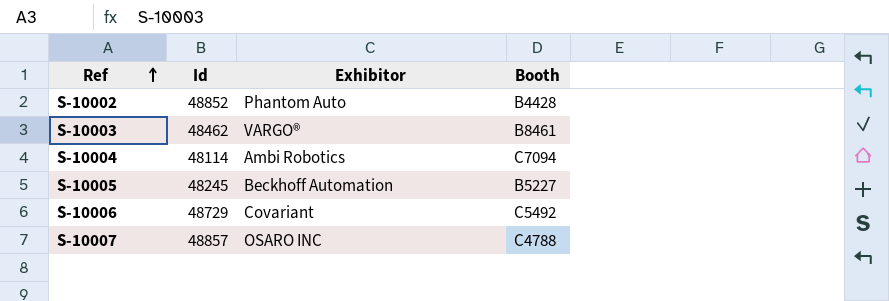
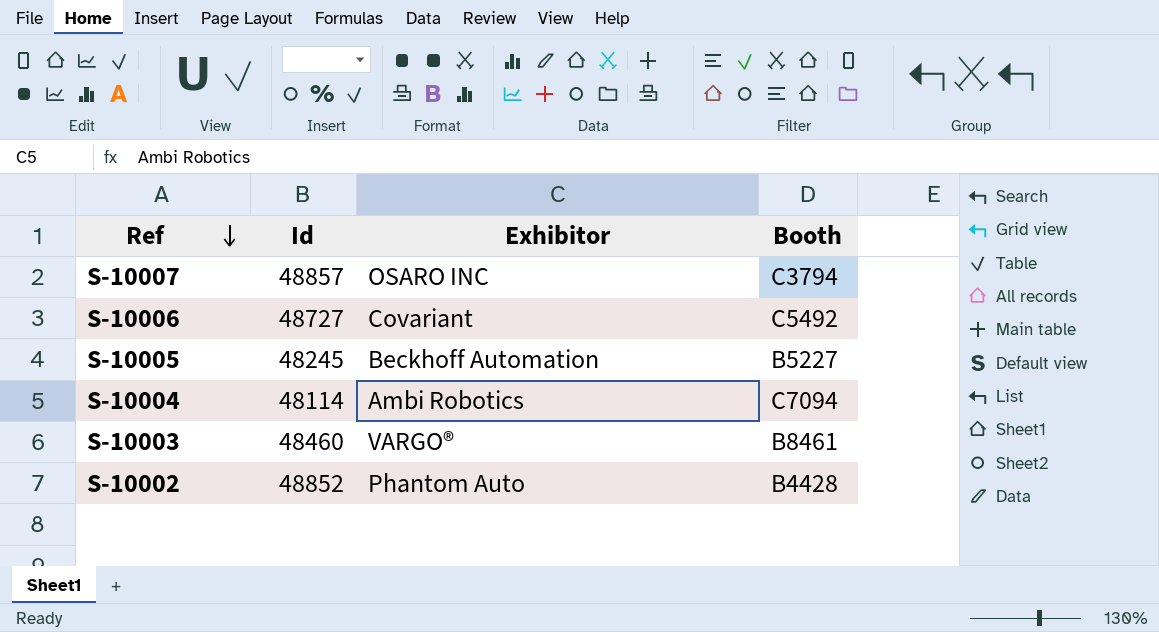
row order: Ref ascending -> Ref descending
S-10007 | Booth: C4788 -> C3794
S-10006 | Id: 48729 -> 48727
S-10003 | Id: 48462 -> 48460

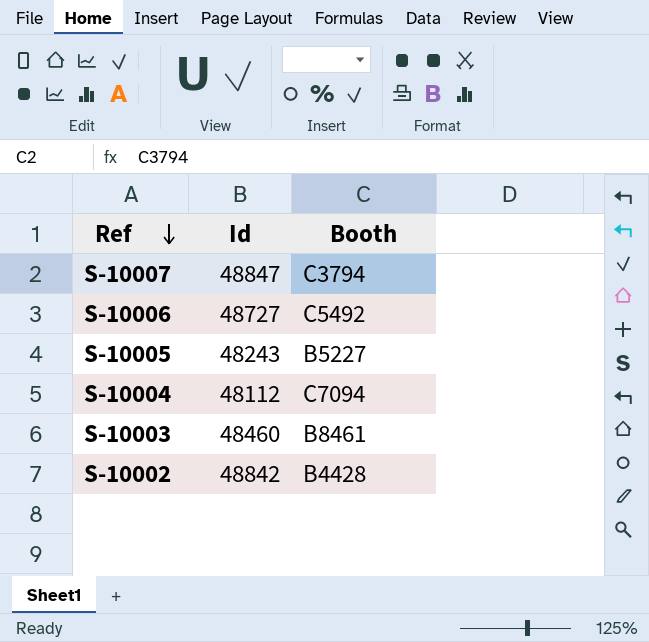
column Exhibitor | position: 3 -> none
S-10007 | Id: 48857 -> 48847
S-10005 | Id: 48245 -> 48243
S-10004 | Id: 48114 -> 48112
S-10002 | Id: 48852 -> 48842

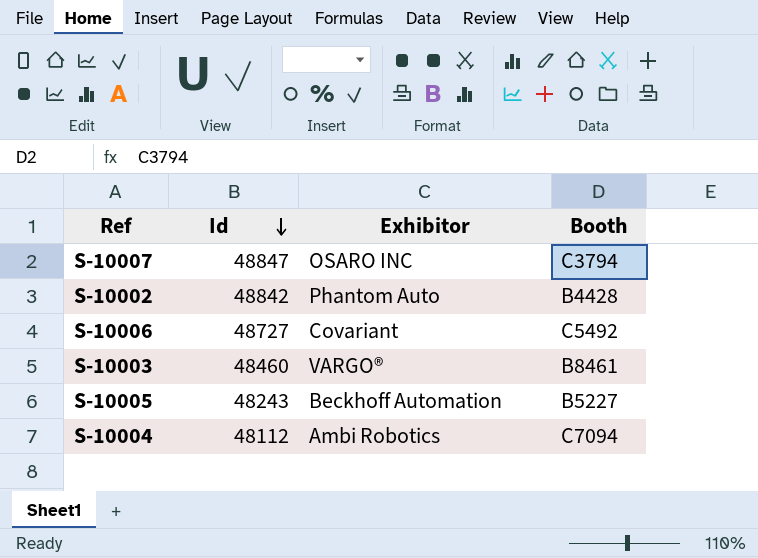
row order: Ref descending -> Id descending
column Exhibitor | position: none -> 3

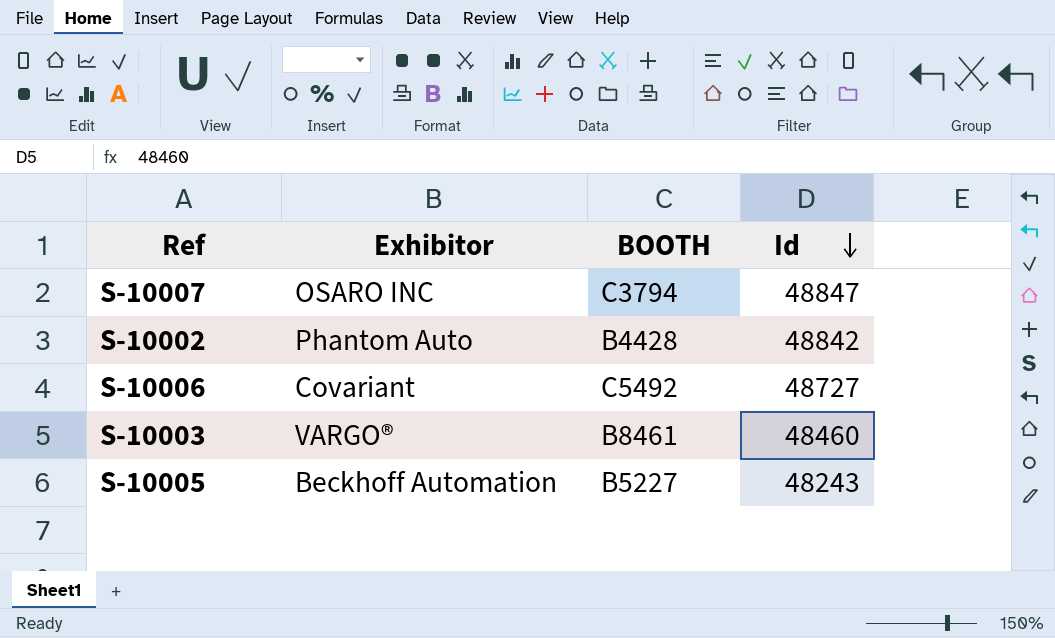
column name: Booth -> BOOTH
column Id | position: 2 -> 4
row S-10004: 48112 | Ambi Robotics | C7094 -> none

